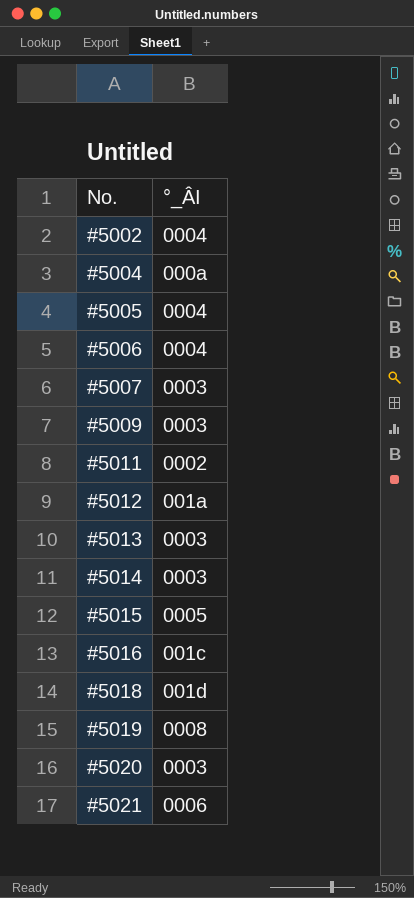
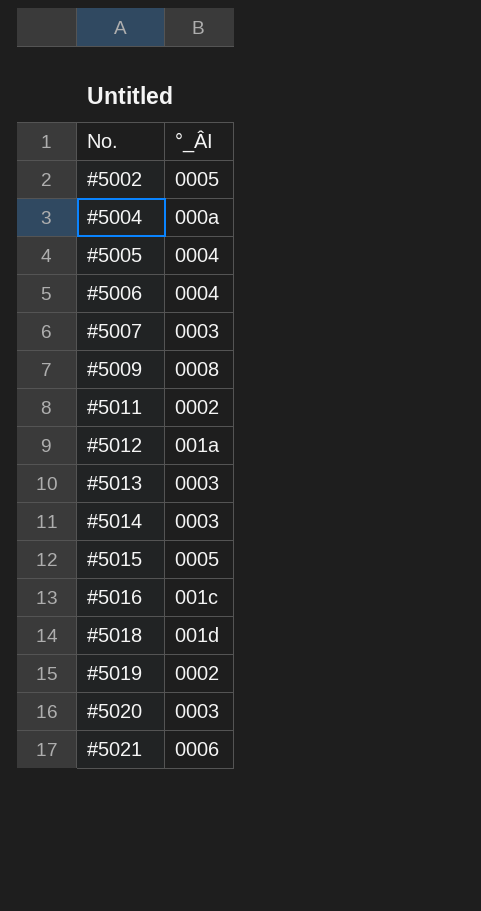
#5002 | °_ÂI: 0004 -> 0005
#5009 | °_ÂI: 0003 -> 0008
#5019 | °_ÂI: 0008 -> 0002

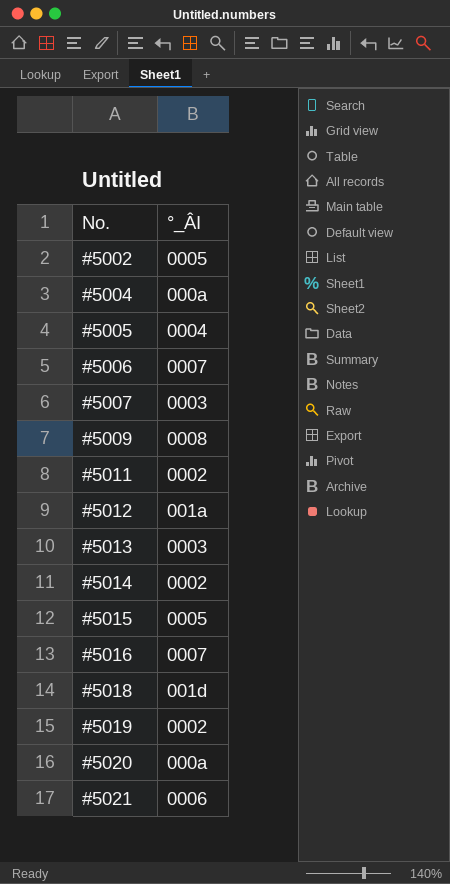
#5006 | °_ÂI: 0004 -> 0007
#5014 | °_ÂI: 0003 -> 0002
#5016 | °_ÂI: 001c -> 0007
#5020 | °_ÂI: 0003 -> 000a

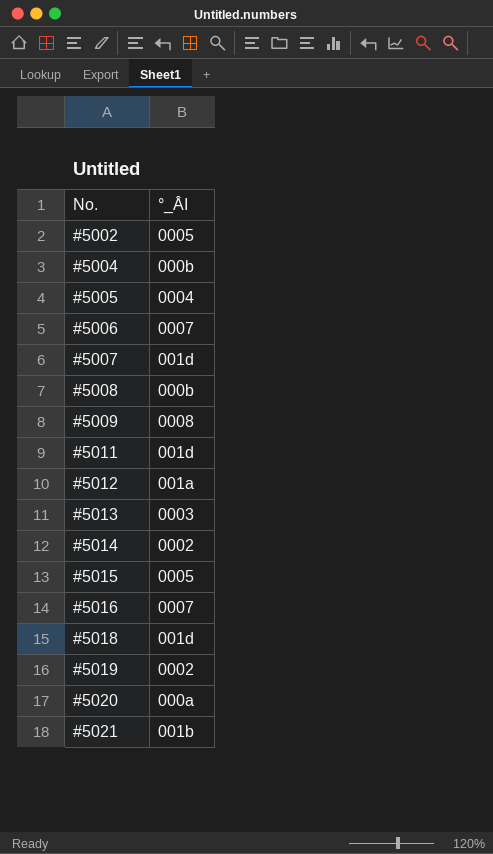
#5004 | °_ÂI: 000a -> 000b
#5007 | °_ÂI: 0003 -> 001d
row #5008: none -> 000b
#5011 | °_ÂI: 0002 -> 001d
#5021 | °_ÂI: 0006 -> 001b

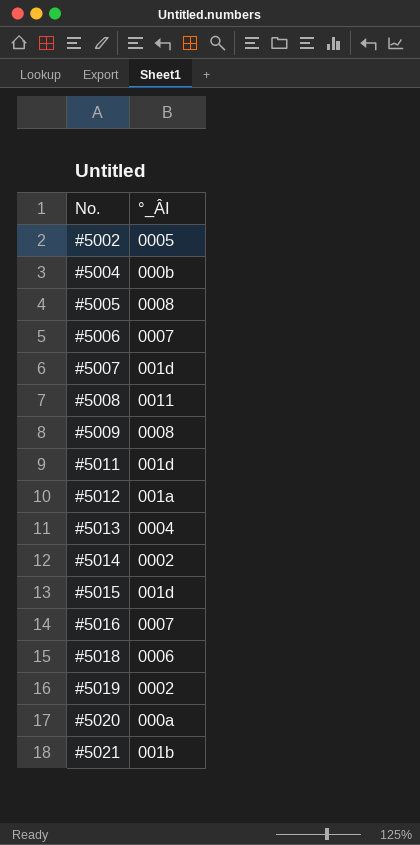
#5005 | °_ÂI: 0004 -> 0008
#5008 | °_ÂI: 000b -> 0011
#5013 | °_ÂI: 0003 -> 0004
#5015 | °_ÂI: 0005 -> 001d
#5018 | °_ÂI: 001d -> 0006

